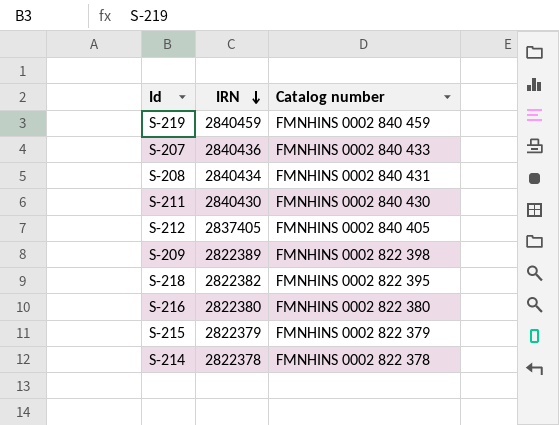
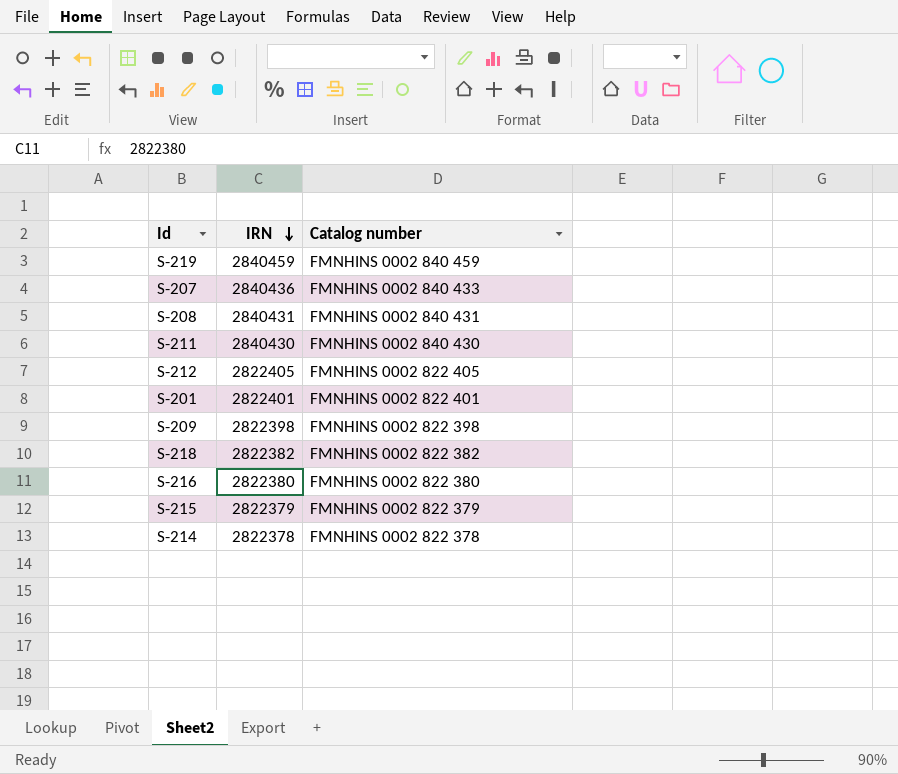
S-208 | IRN: 2840434 -> 2840431
S-212 | IRN: 2837405 -> 2822405
S-212 | Catalog number: FMNHINS 0002 840 405 -> FMNHINS 0002 822 405
row S-201: none -> 2822401 | FMNHINS 0002 822 401
S-209 | IRN: 2822389 -> 2822398
S-218 | Catalog number: FMNHINS 0002 822 395 -> FMNHINS 0002 822 382

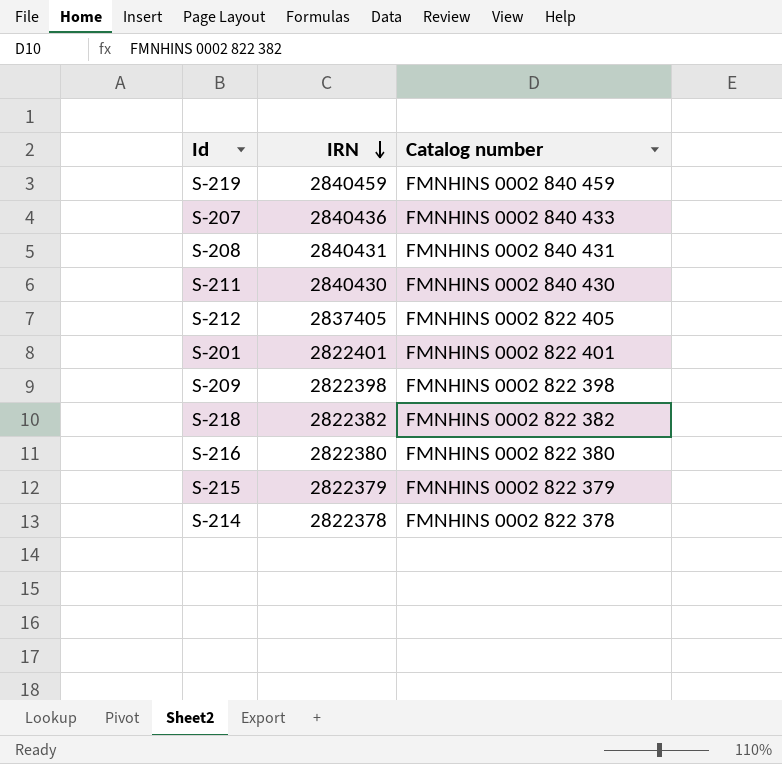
S-212 | IRN: 2822405 -> 2837405

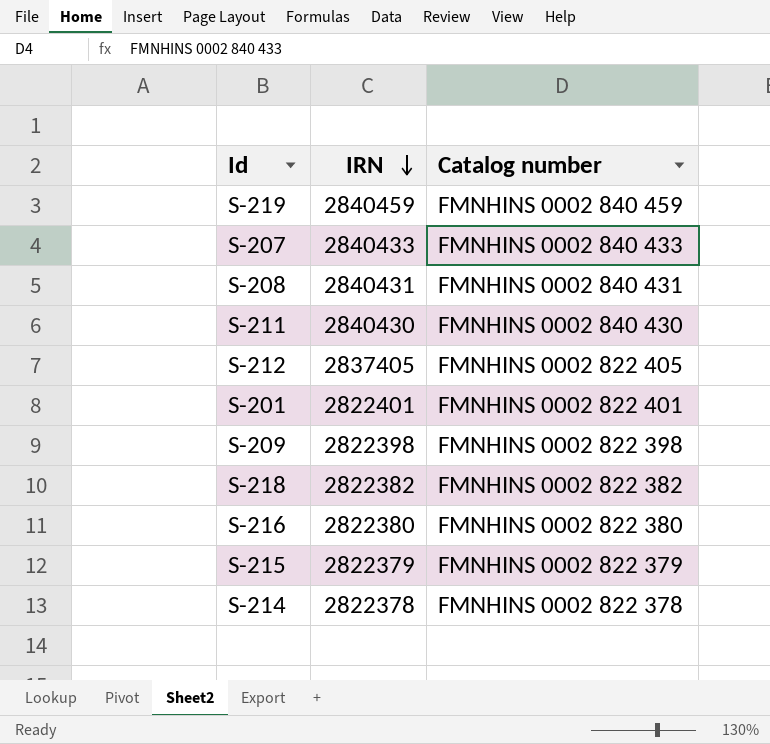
S-207 | IRN: 2840436 -> 2840433

